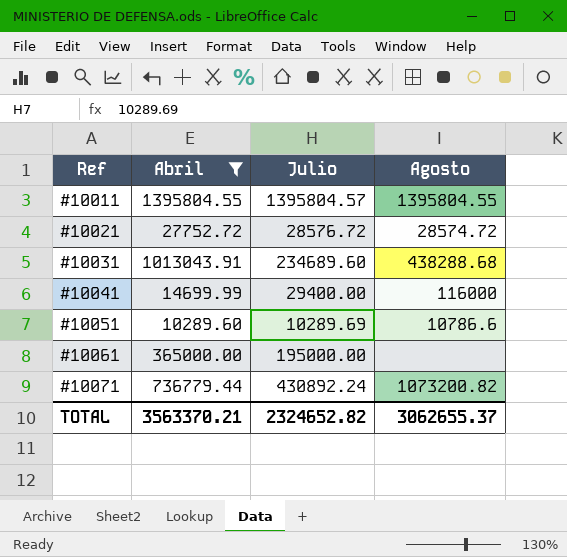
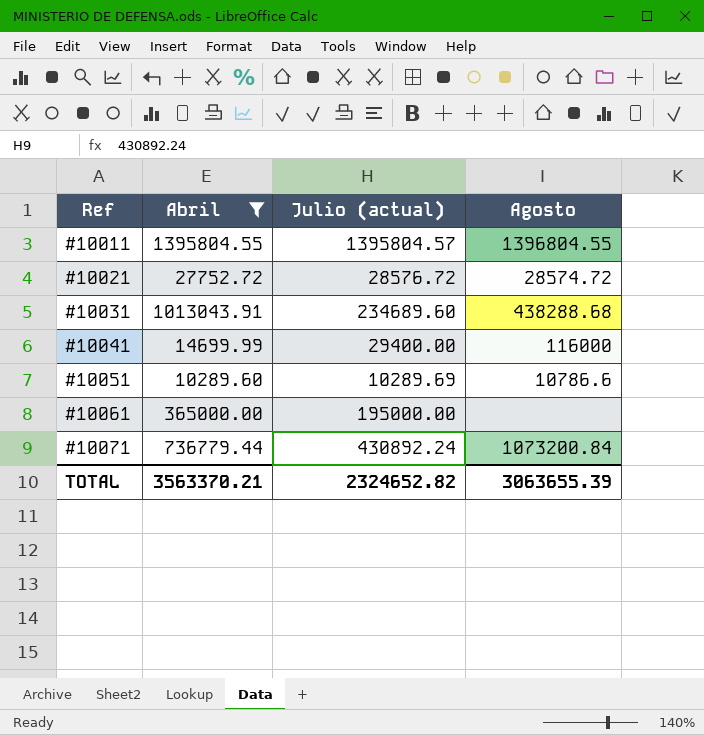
column name: Julio -> Julio (actual)
#10011 | Agosto: 1395804.55 -> 1396804.55
#10071 | Agosto: 1073200.82 -> 1073200.84
TOTAL | Agosto: 3062655.37 -> 3063655.39

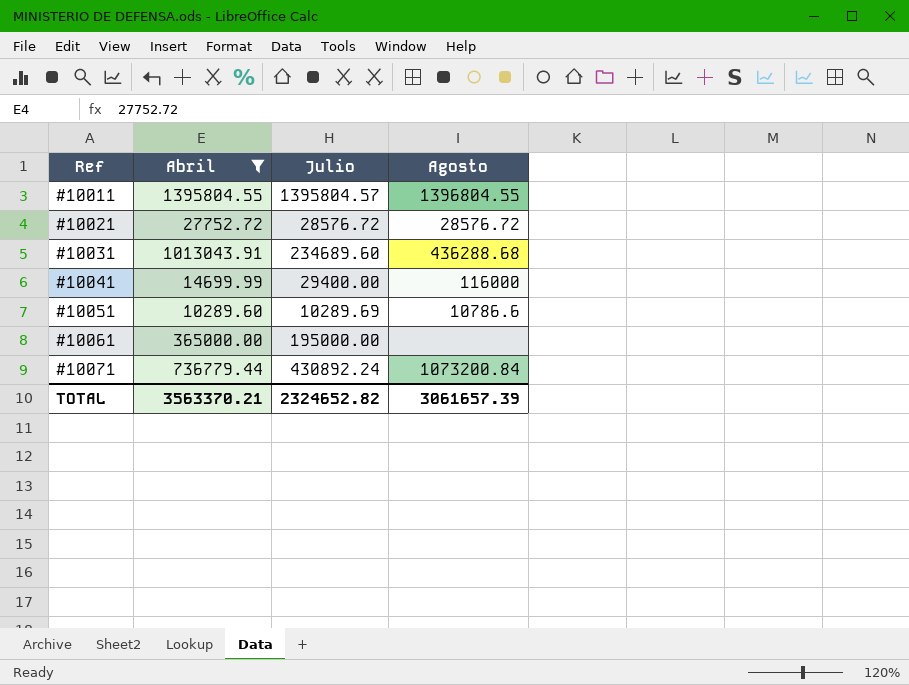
column name: Julio (actual) -> Julio
#10021 | Agosto: 28574.72 -> 28576.72
#10031 | Agosto: 438288.68 -> 436288.68
TOTAL | Agosto: 3063655.39 -> 3061657.39

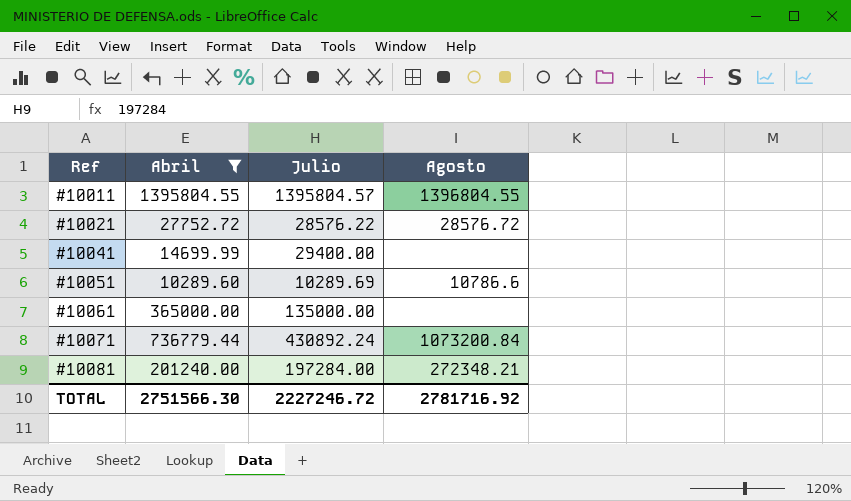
row #10031: 1013043.91 | 234689.60 | 436288.68 -> none
#10021 | Julio: 28576.72 -> 28576.22
#10041 | Agosto: 116000 -> none
#10061 | Julio: 195000.00 -> 135000.00
row #10081: none -> 201240.00 | 197284.00 | 272348.21
TOTAL | Abril: 3563370.21 -> 2751566.30
TOTAL | Julio: 2324652.82 -> 2227246.72
TOTAL | Agosto: 3061657.39 -> 2781716.92

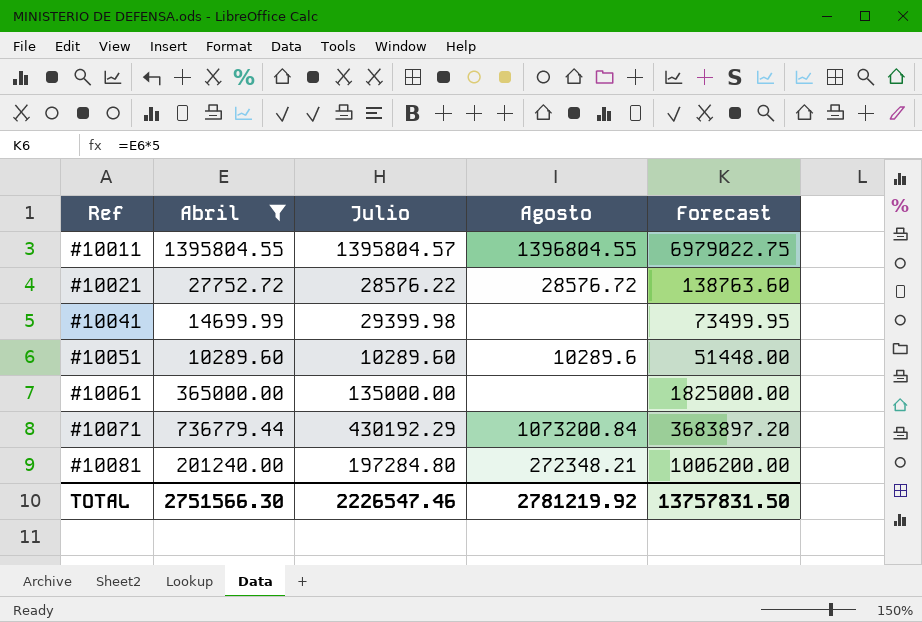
column Forecast | formula: none -> [Abril] * 5
#10041 | Julio: 29400.00 -> 29399.98
#10051 | Julio: 10289.69 -> 10289.60
#10051 | Agosto: 10786.6 -> 10289.6
#10071 | Julio: 430892.24 -> 430192.29
#10081 | Julio: 197284.00 -> 197284.80
TOTAL | Julio: 2227246.72 -> 2226547.46
TOTAL | Agosto: 2781716.92 -> 2781219.92

